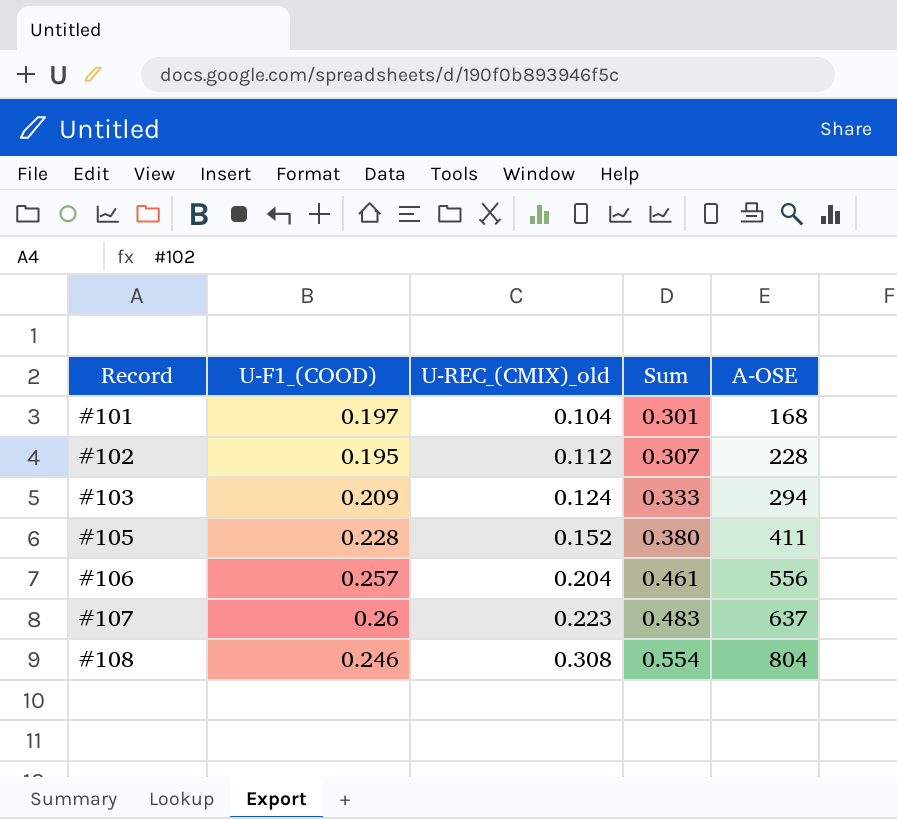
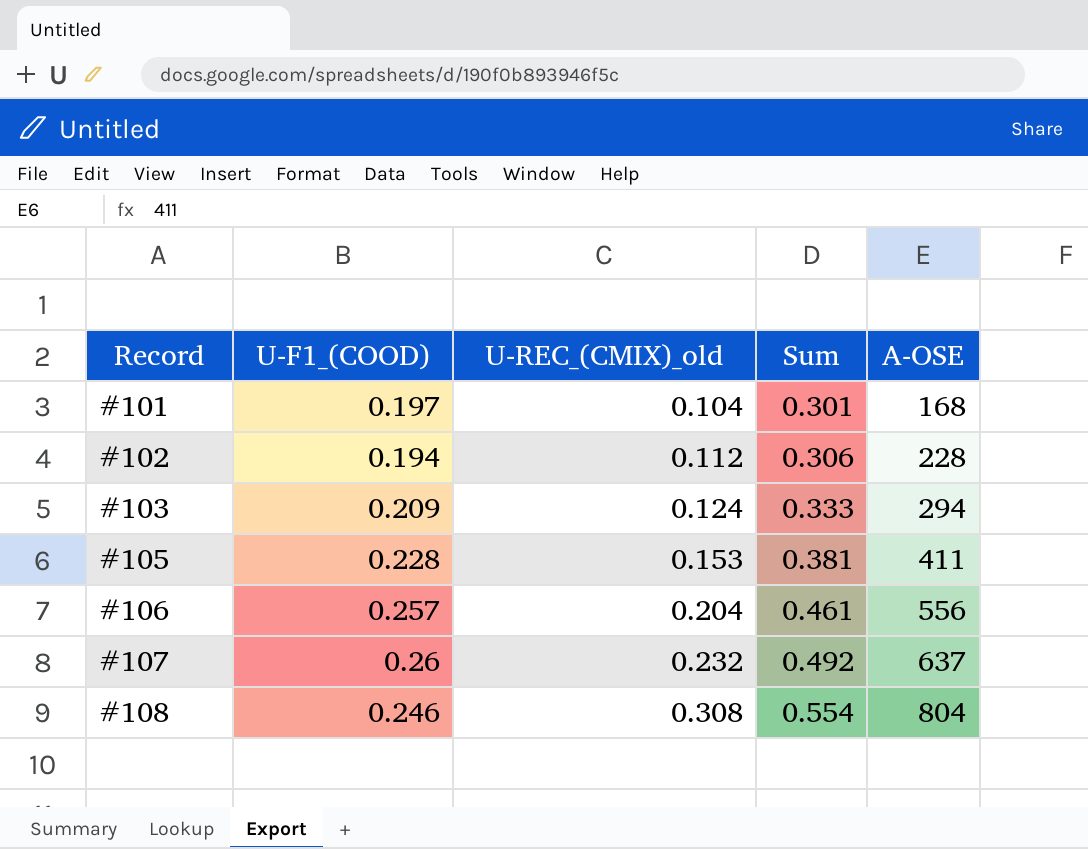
#102 | U-F1_(COOD): 0.195 -> 0.194
#102 | Sum: 0.307 -> 0.306
#105 | U-REC_(CMIX)_old: 0.152 -> 0.153
#105 | Sum: 0.380 -> 0.381
#107 | U-REC_(CMIX)_old: 0.223 -> 0.232
#107 | Sum: 0.483 -> 0.492

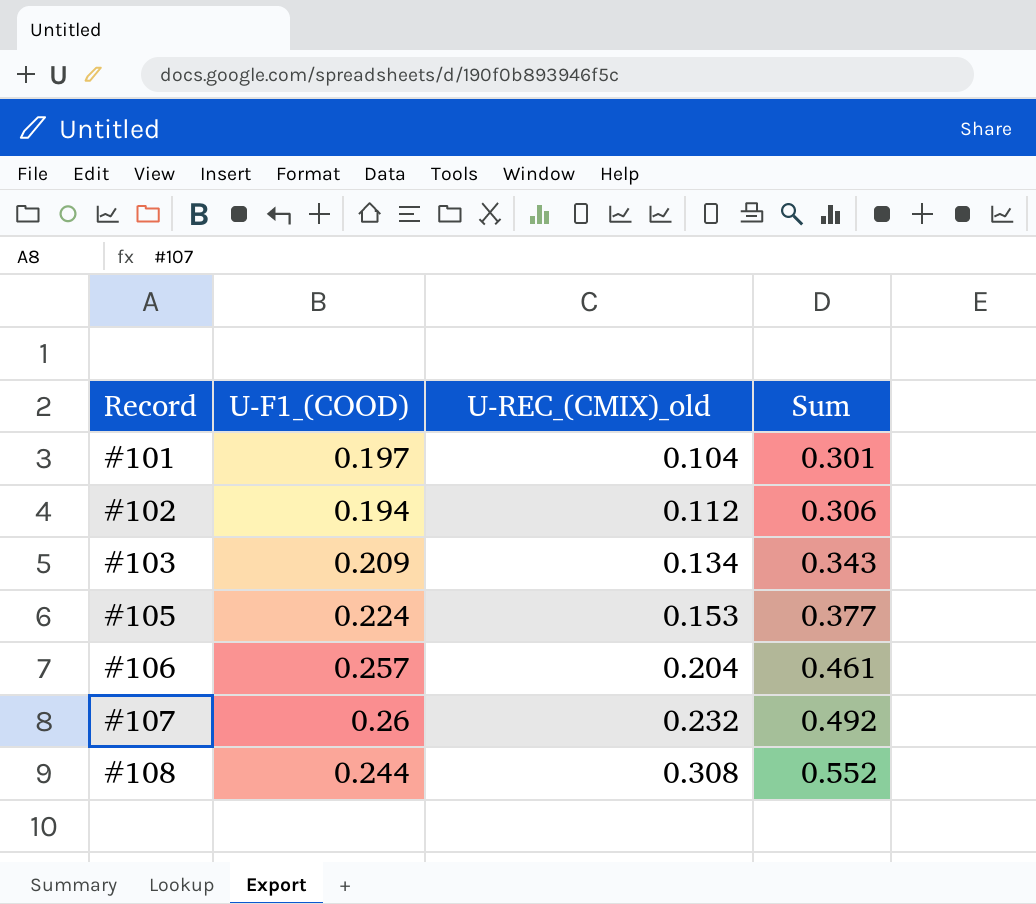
column A-OSE | position: 5 -> none
#103 | U-REC_(CMIX)_old: 0.124 -> 0.134
#103 | Sum: 0.333 -> 0.343
#105 | U-F1_(COOD): 0.228 -> 0.224
#105 | Sum: 0.381 -> 0.377
#108 | U-F1_(COOD): 0.246 -> 0.244
#108 | Sum: 0.554 -> 0.552

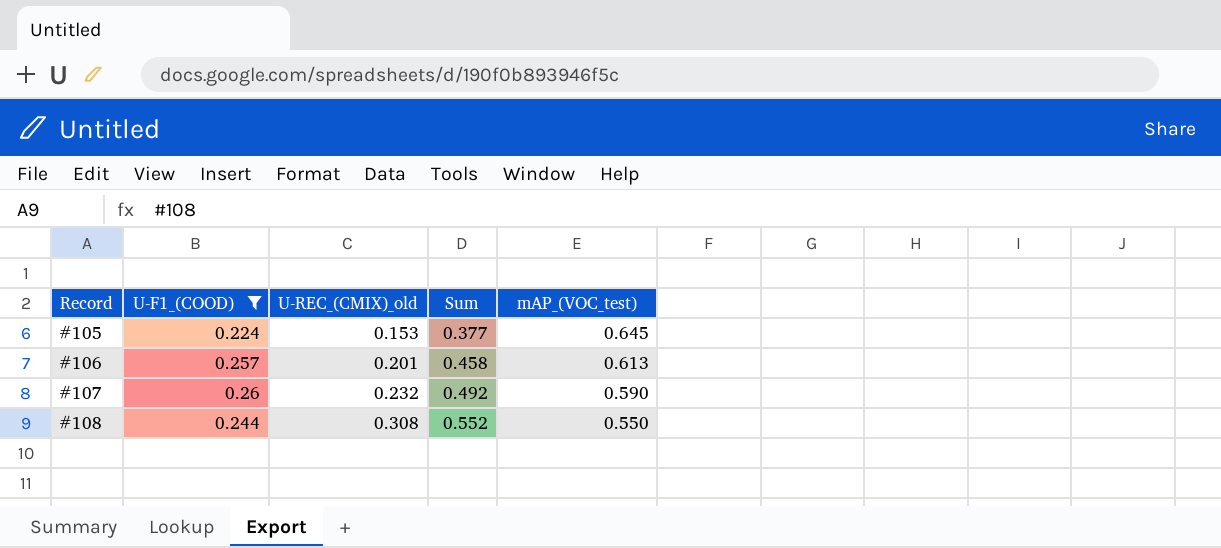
filter: none -> U-F1_(COOD) >= 0.224
column mAP_(VOC_test) | position: none -> 5
#106 | U-REC_(CMIX)_old: 0.204 -> 0.201
#106 | Sum: 0.461 -> 0.458

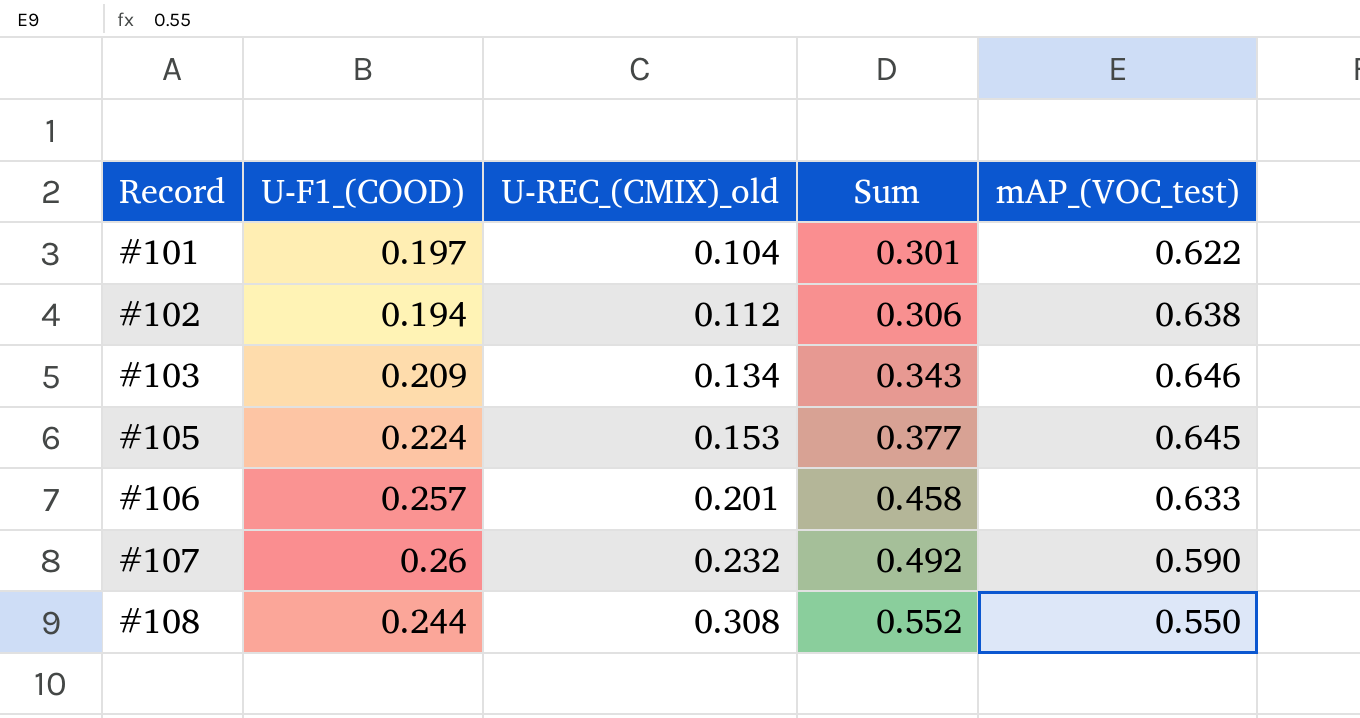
filter: U-F1_(COOD) >= 0.224 -> none
#106 | mAP_(VOC_test): 0.613 -> 0.633

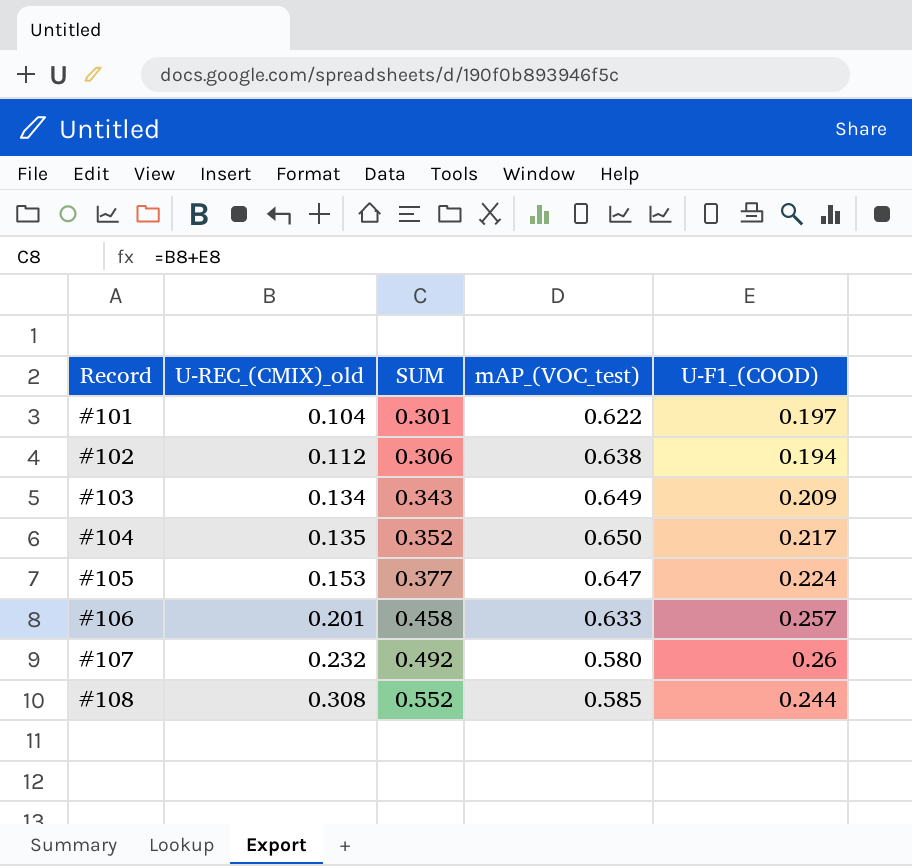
column name: Sum -> SUM
column U-F1_(COOD) | position: 2 -> 5
#103 | mAP_(VOC_test): 0.646 -> 0.649
row #104: none -> 0.135 | 0.352 | 0.650 | 0.217
#105 | mAP_(VOC_test): 0.645 -> 0.647
#107 | mAP_(VOC_test): 0.590 -> 0.580
#108 | mAP_(VOC_test): 0.550 -> 0.585

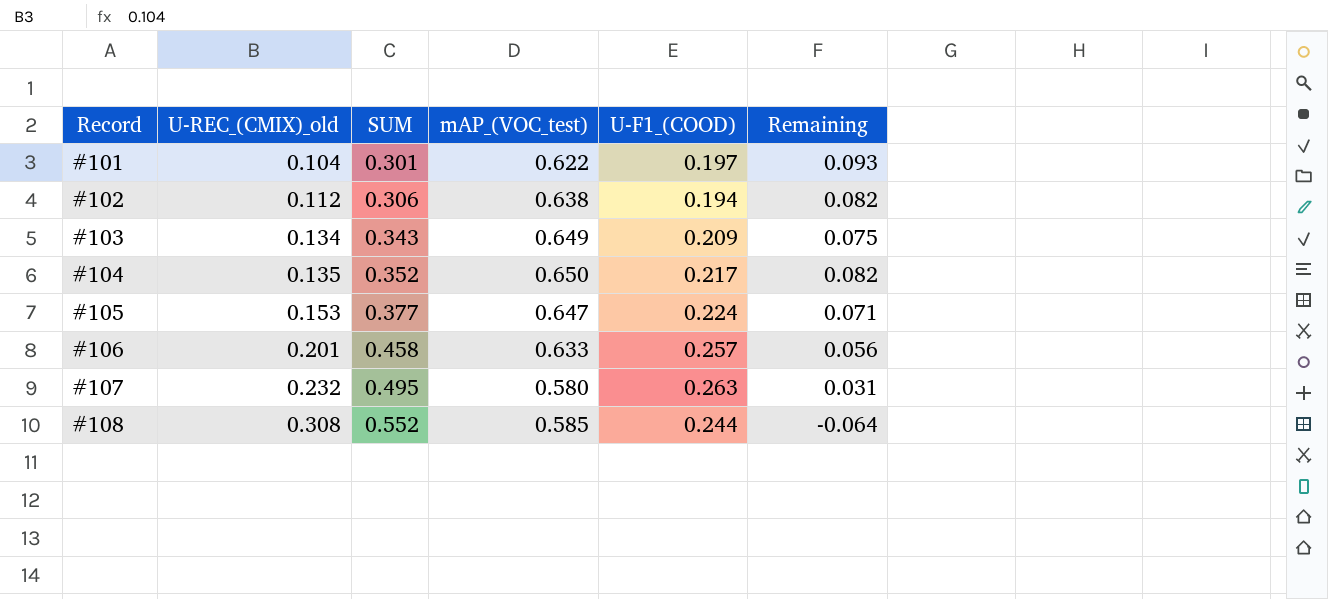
column Remaining | formula: none -> [U-F1_(COOD)] - [U-REC_(CMIX)_old]
#107 | SUM: 0.492 -> 0.495
#107 | U-F1_(COOD): 0.26 -> 0.263

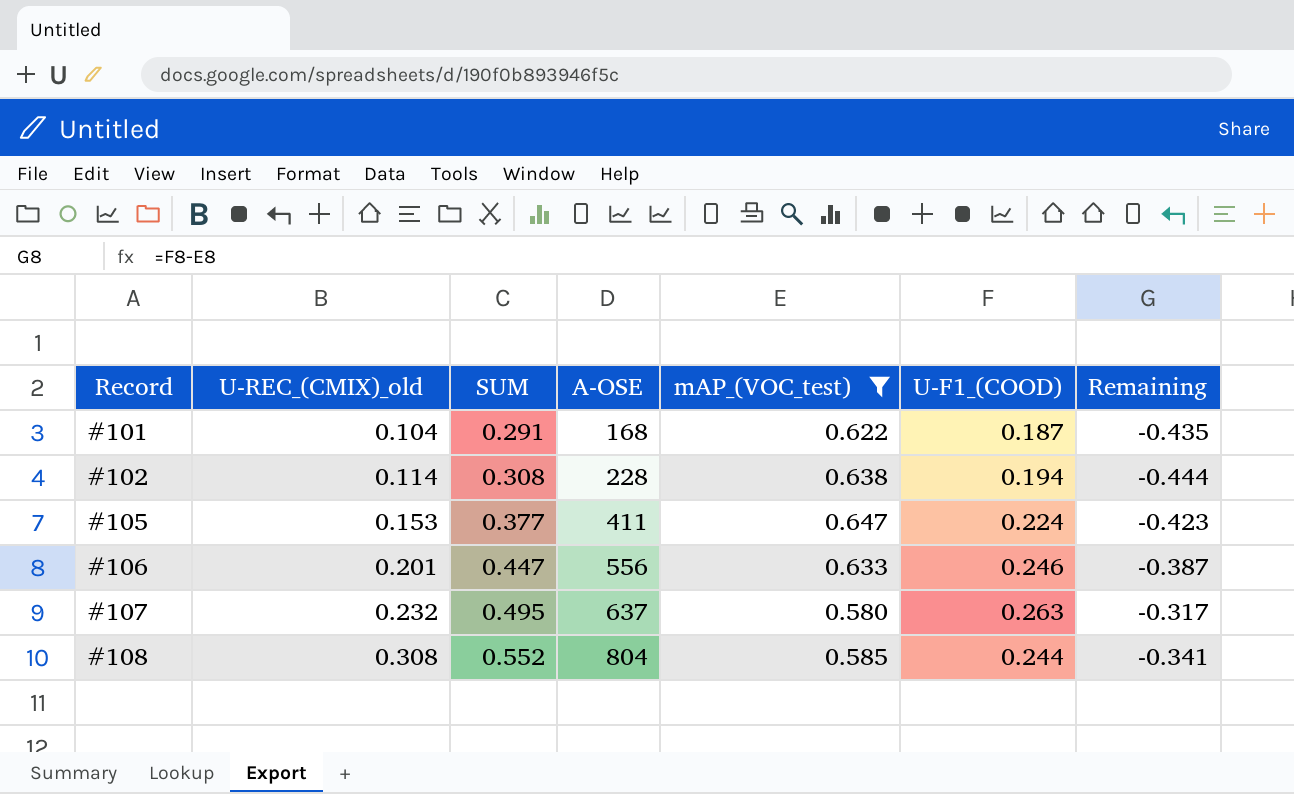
filter: none -> mAP_(VOC_test) <= 0.647
column A-OSE | position: none -> 4
column Remaining | formula: [U-F1_(COOD)] - [U-REC_(CMIX)_old] -> [U-F1_(COOD)] - [mAP_(VOC_test)]
#101 | SUM: 0.301 -> 0.291
#101 | U-F1_(COOD): 0.197 -> 0.187
#102 | U-REC_(CMIX)_old: 0.112 -> 0.114
#102 | SUM: 0.306 -> 0.308
#106 | SUM: 0.458 -> 0.447
#106 | U-F1_(COOD): 0.257 -> 0.246

